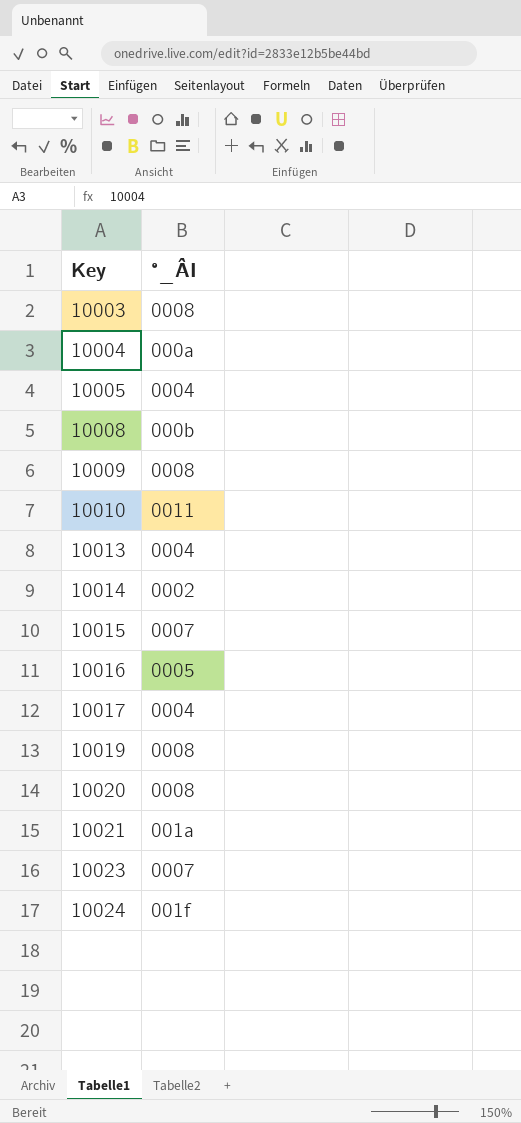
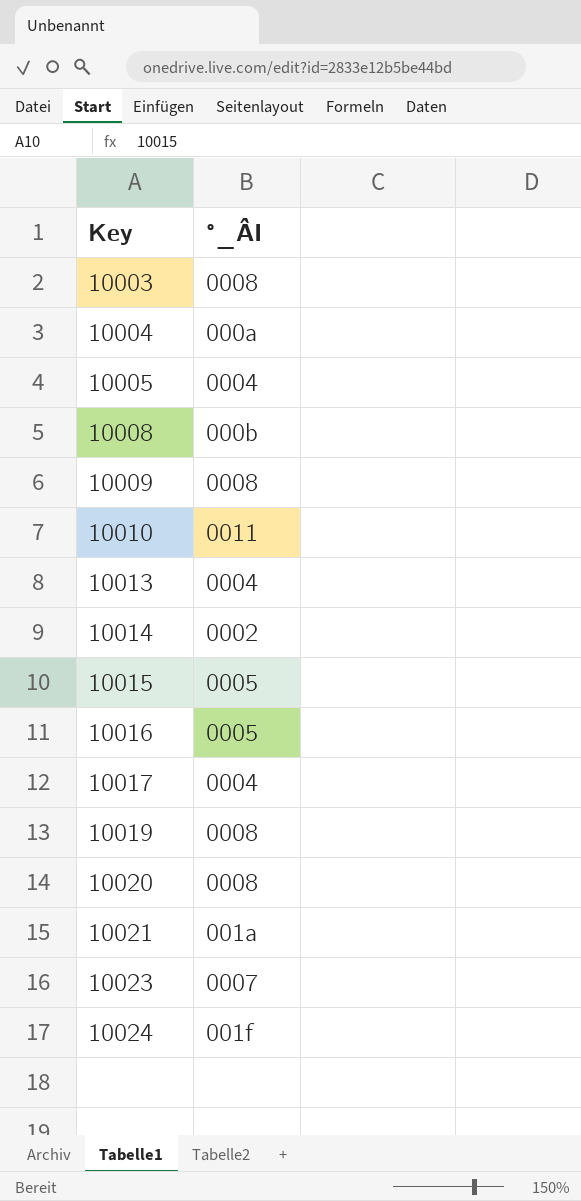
10015 | °_ÂI: 0007 -> 0005

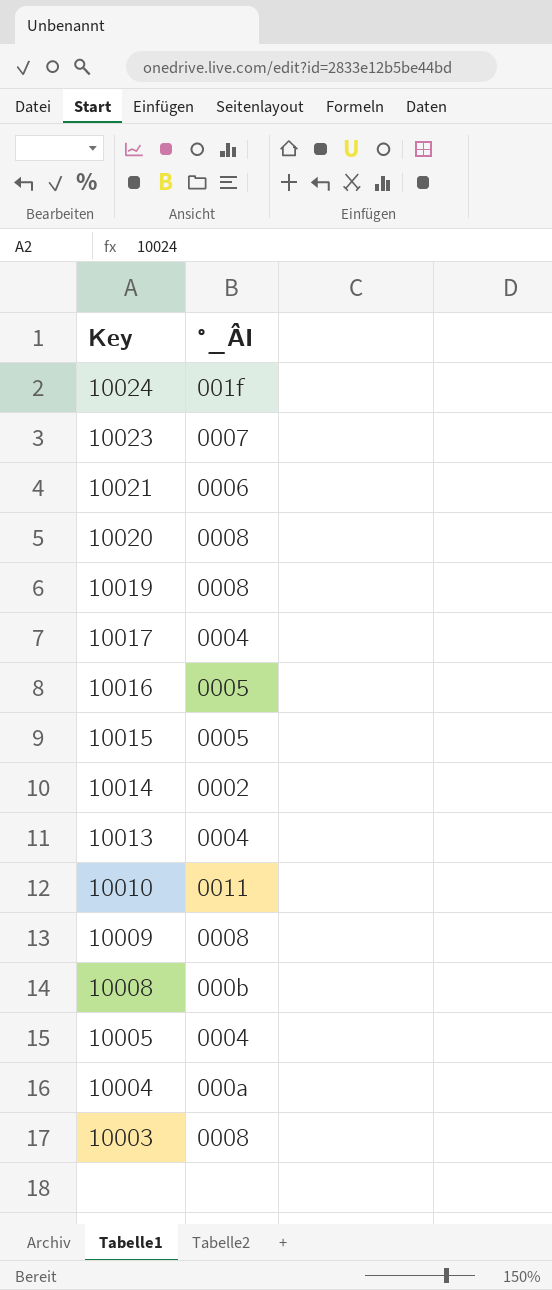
row order: Key ascending -> Key descending
10021 | °_ÂI: 001a -> 0006

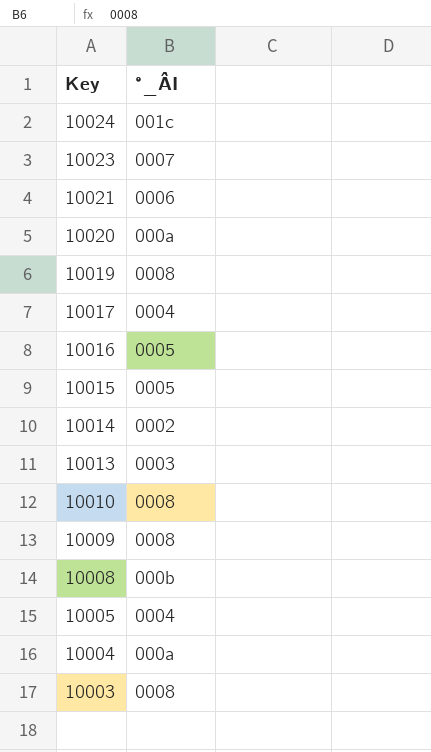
10024 | °_ÂI: 001f -> 001c
10020 | °_ÂI: 0008 -> 000a
10013 | °_ÂI: 0004 -> 0003
10010 | °_ÂI: 0011 -> 0008

